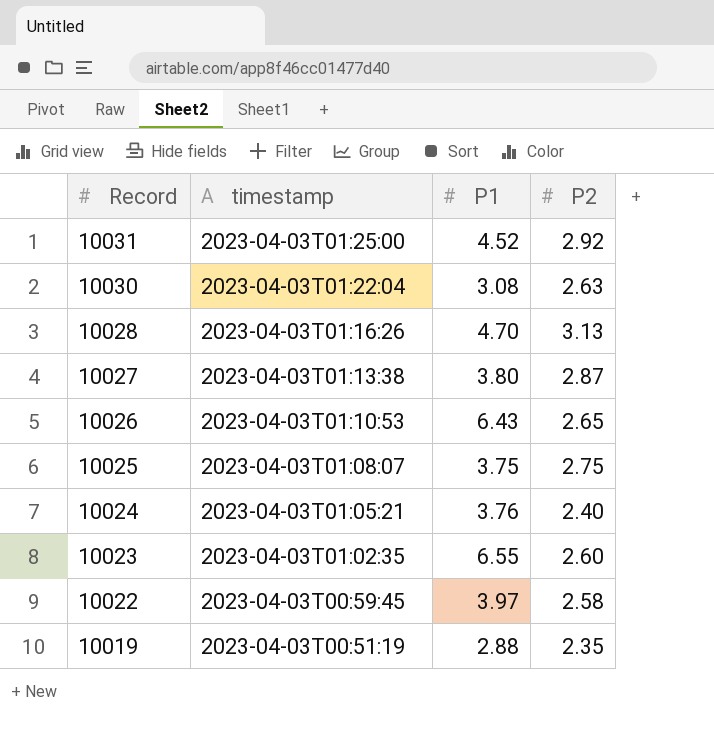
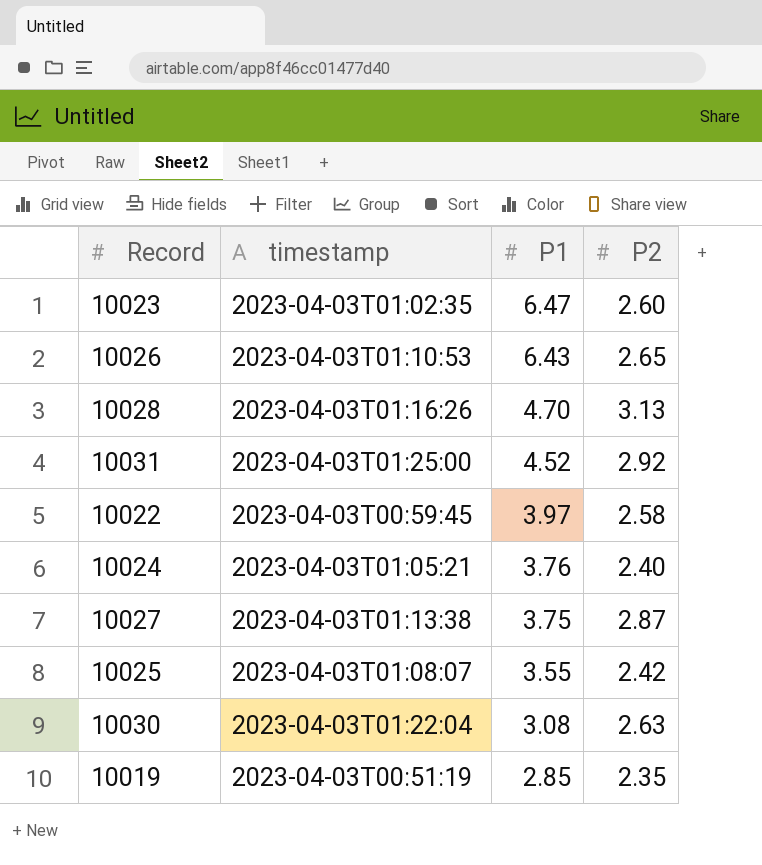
row order: Record descending -> P1 descending
10023 | P1: 6.55 -> 6.47
10027 | P1: 3.80 -> 3.75
10025 | P1: 3.75 -> 3.55
10025 | P2: 2.75 -> 2.42
10019 | P1: 2.88 -> 2.85

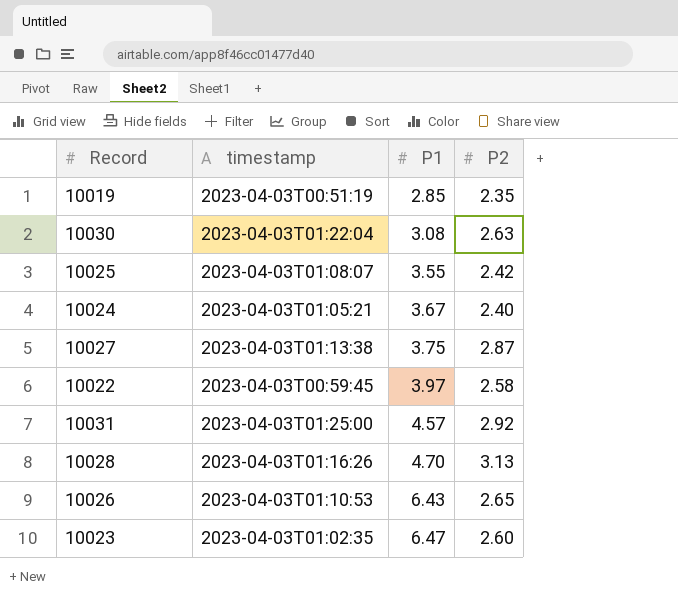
row order: P1 descending -> P1 ascending
10024 | P1: 3.76 -> 3.67
10031 | P1: 4.52 -> 4.57

